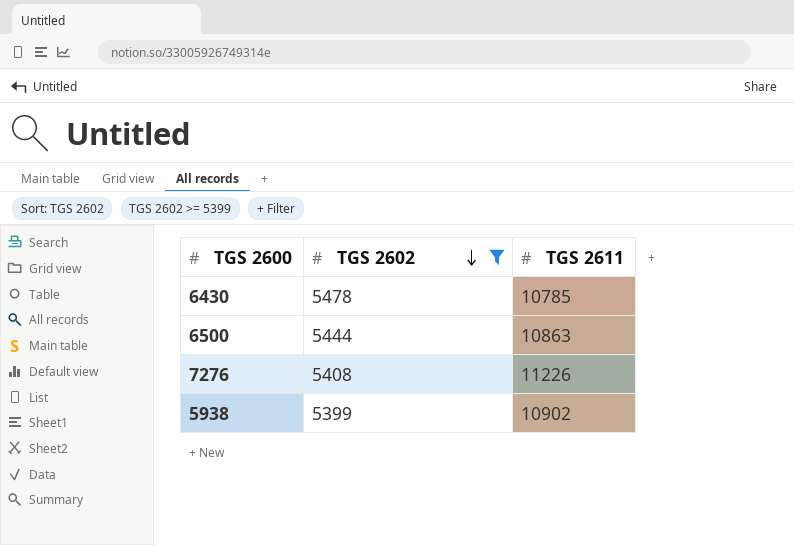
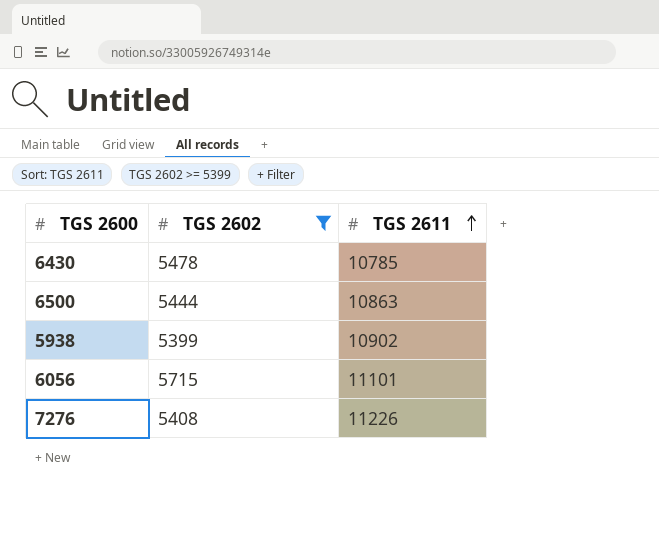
row order: TGS 2602 descending -> TGS 2611 ascending
row 6056: none -> 5715 | 11101

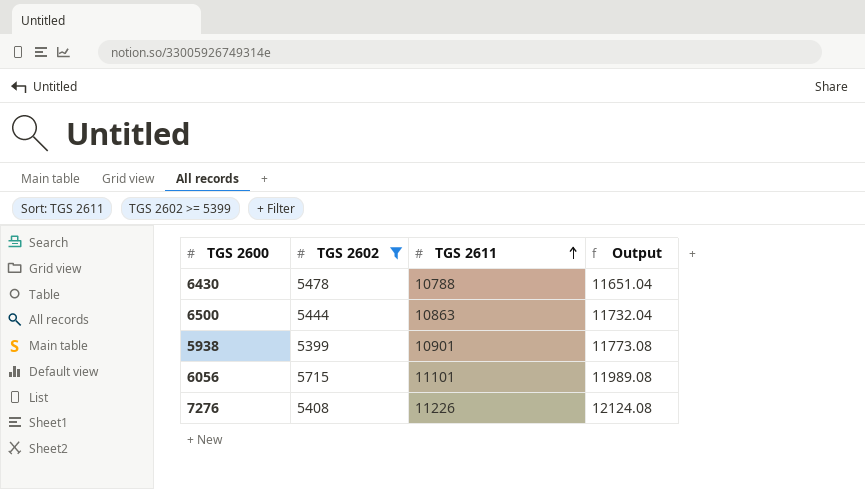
column Output | formula: none -> [TGS 2611] * 1.08
6430 | TGS 2611: 10785 -> 10788
5938 | TGS 2611: 10902 -> 10901

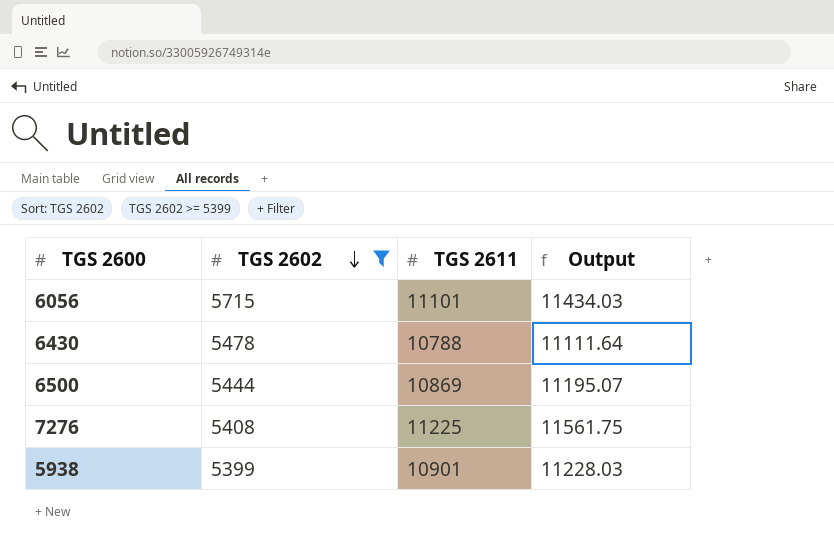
row order: TGS 2611 ascending -> TGS 2602 descending
column Output | formula: [TGS 2611] * 1.08 -> [TGS 2611] * 1.03
6500 | TGS 2611: 10863 -> 10869
7276 | TGS 2611: 11226 -> 11225

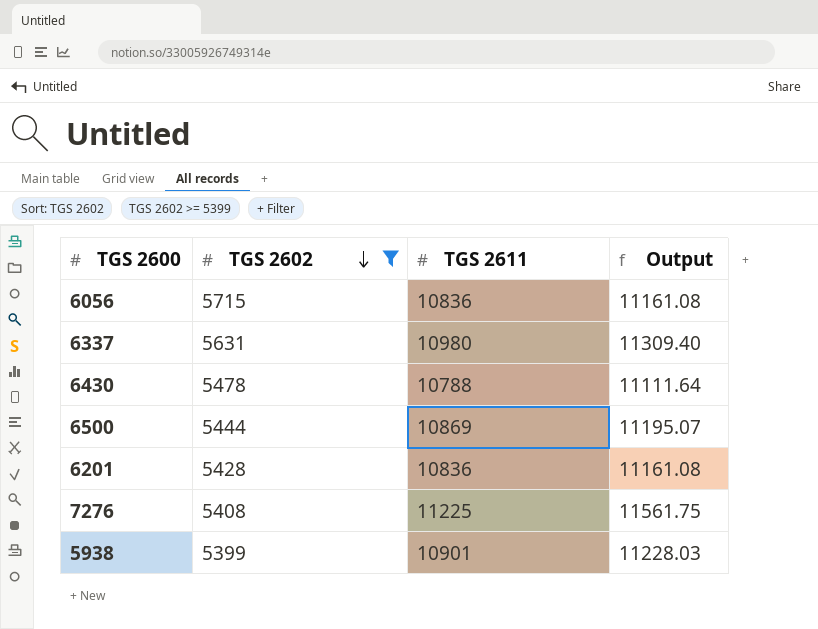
6056 | TGS 2611: 11101 -> 10836
6056 | Output: 11434.03 -> 11161.08
row 6337: none -> 5631 | 10980 | 11309.40
row 6201: none -> 5428 | 10836 | 11161.08

